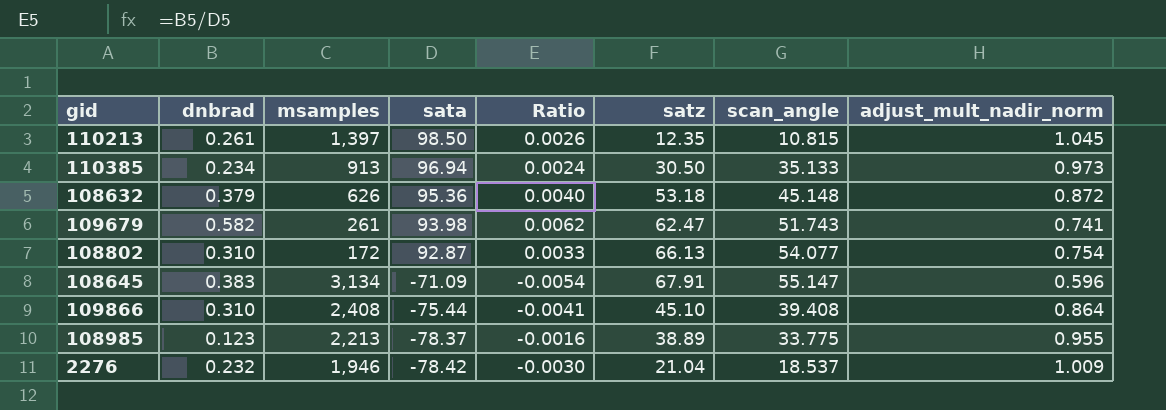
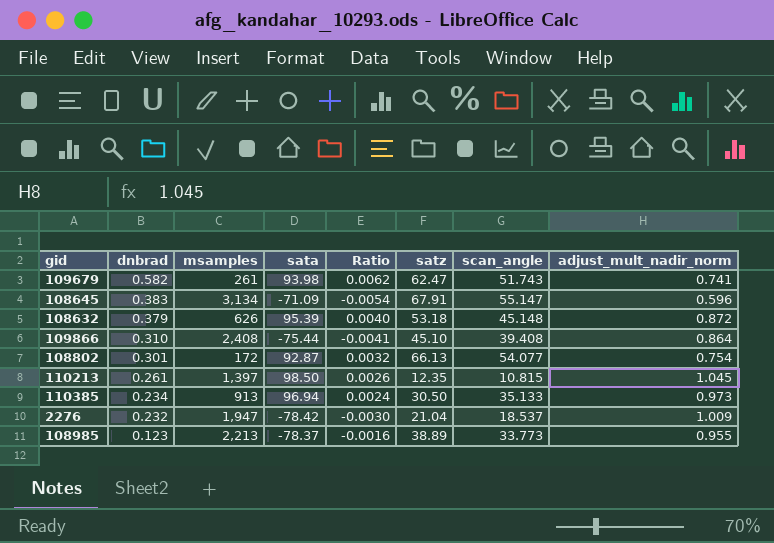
row order: sata descending -> dnbrad descending
108632 | sata: 95.36 -> 95.39
108802 | dnbrad: 0.310 -> 0.301
108802 | Ratio: 0.0033 -> 0.0032
2276 | msamples: 1,946 -> 1,947
108985 | scan_angle: 33.775 -> 33.773

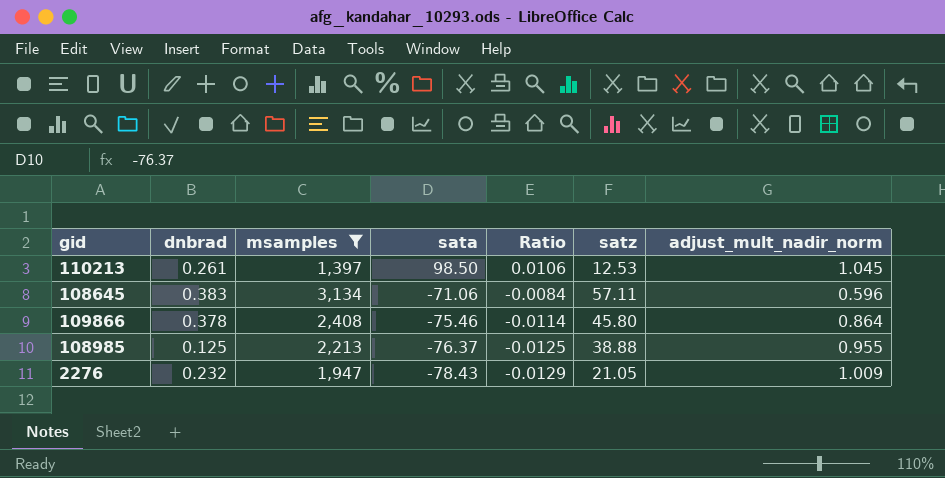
filter: none -> msamples >= 1,397
row order: dnbrad descending -> sata descending
column scan_angle | position: 7 -> none
column Ratio | formula: [dnbrad] / [sata] -> [adjust_mult_nadir_norm] / [sata]
110213 | satz: 12.35 -> 12.53
108645 | sata: -71.09 -> -71.06
108645 | satz: 67.91 -> 57.11
109866 | dnbrad: 0.310 -> 0.378
109866 | sata: -75.44 -> -75.46
109866 | satz: 45.10 -> 45.80
108985 | dnbrad: 0.123 -> 0.125
108985 | sata: -78.37 -> -76.37
108985 | satz: 38.89 -> 38.88
2276 | sata: -78.42 -> -78.43
2276 | satz: 21.04 -> 21.05

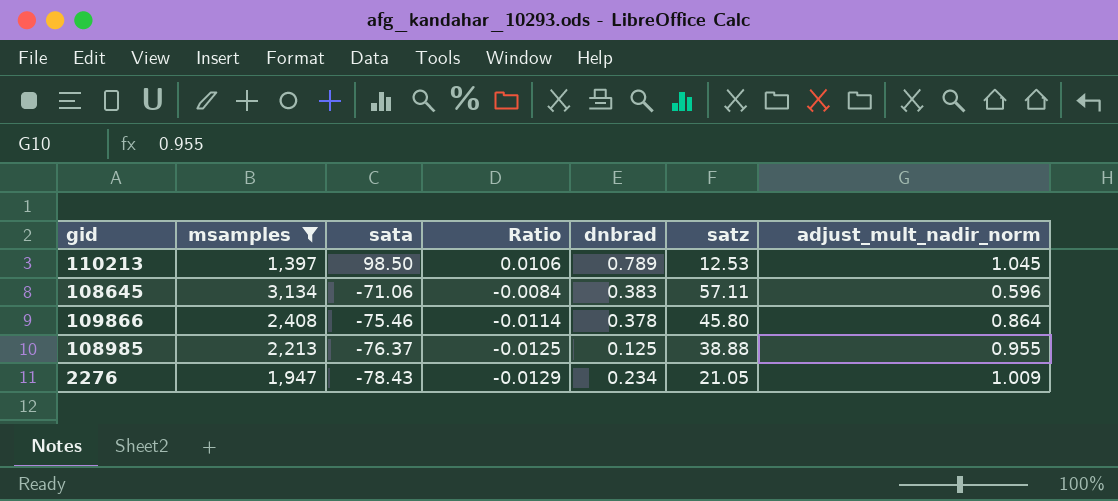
column dnbrad | position: 2 -> 5
110213 | dnbrad: 0.261 -> 0.789
2276 | dnbrad: 0.232 -> 0.234

